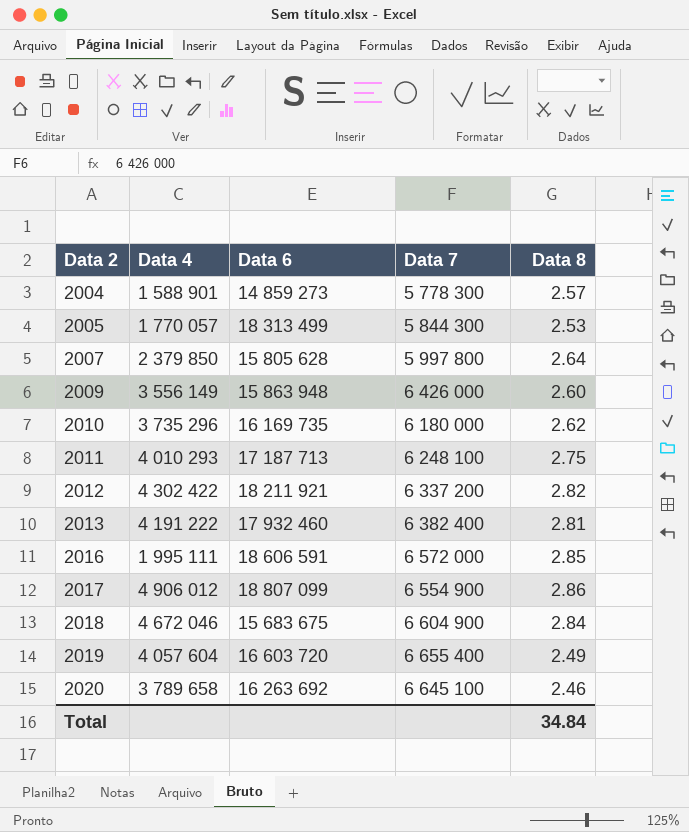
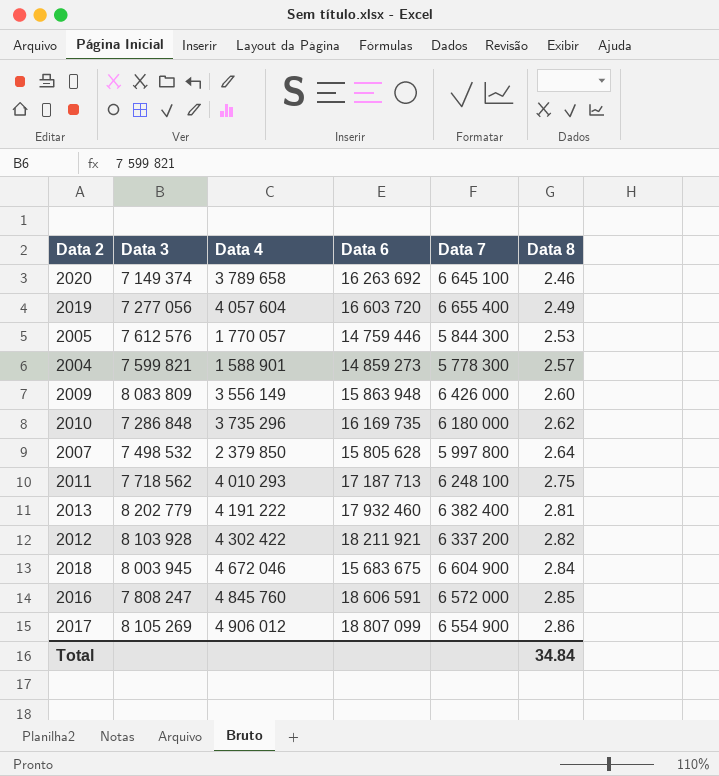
row order: Data 2 ascending -> Data 8 ascending
column Data 3 | position: none -> 2
2005 | Data 6: 18 313 499 -> 14 759 446
2016 | Data 4: 1 995 111 -> 4 845 760

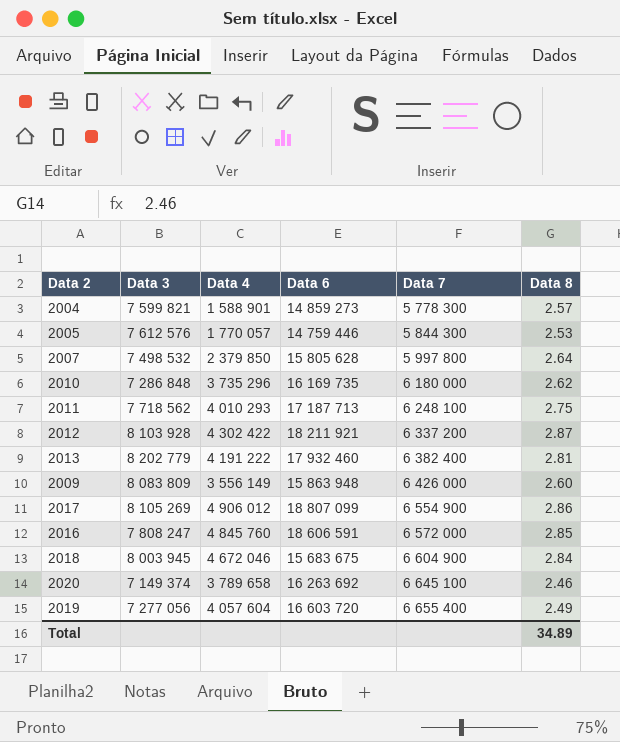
row order: Data 8 ascending -> Data 7 ascending
2012 | Data 8: 2.82 -> 2.87
Total | Data 8: 34.84 -> 34.89

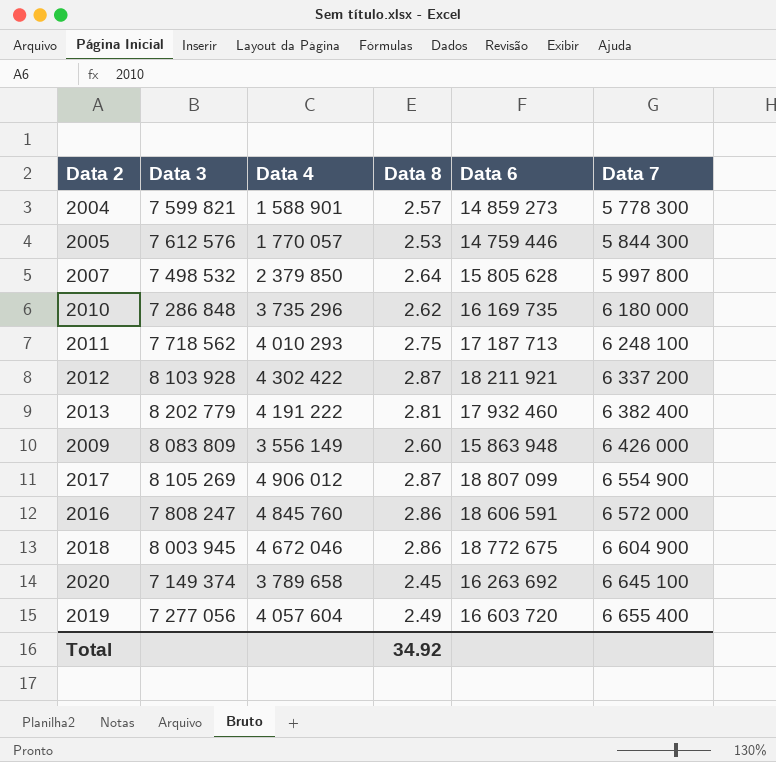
column Data 8 | position: 6 -> 4
2017 | Data 8: 2.86 -> 2.87
2016 | Data 8: 2.85 -> 2.86
2018 | Data 8: 2.84 -> 2.86
2018 | Data 6: 15 683 675 -> 18 772 675
2020 | Data 8: 2.46 -> 2.45
Total | Data 8: 34.89 -> 34.92

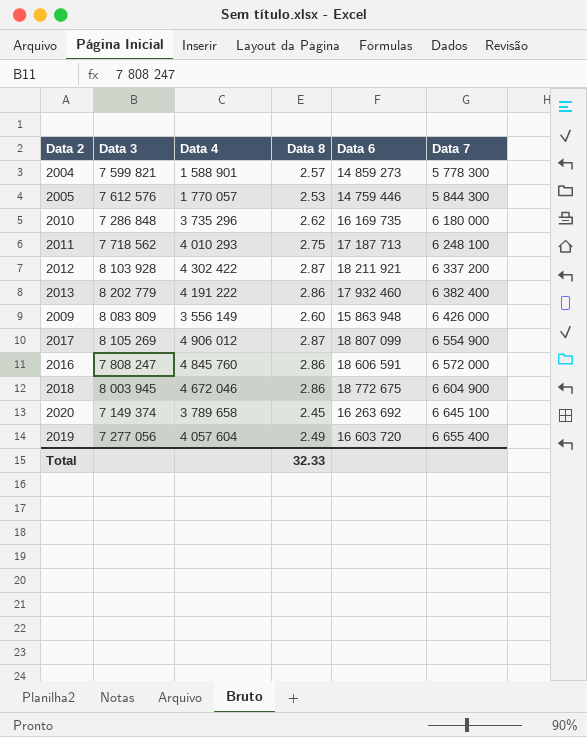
row 2007: 7 498 532 | 2 379 850 | 2.64 | 15 805 628 | 5 997 800 -> none
2013 | Data 8: 2.81 -> 2.86
Total | Data 8: 34.92 -> 32.33

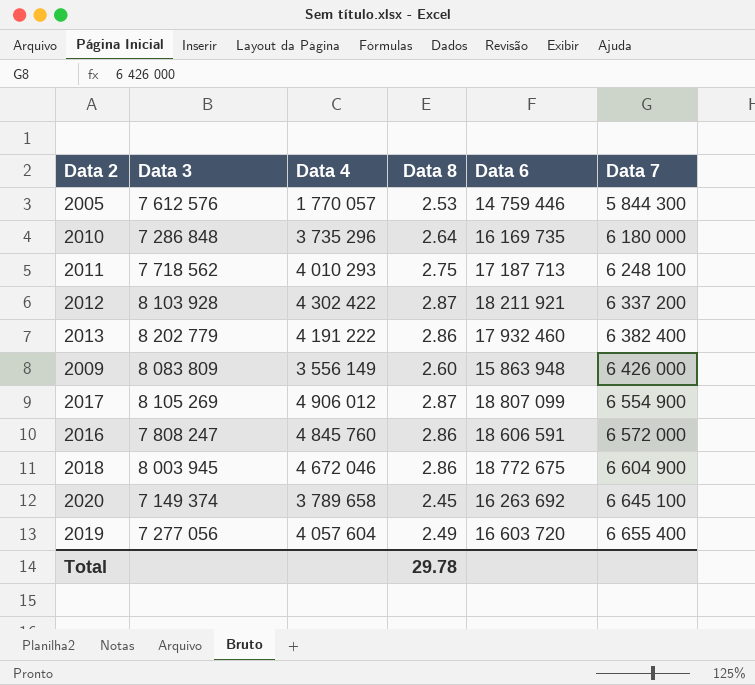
row 2004: 7 599 821 | 1 588 901 | 2.57 | 14 859 273 | 5 778 300 -> none
2010 | Data 8: 2.62 -> 2.64
Total | Data 8: 32.33 -> 29.78

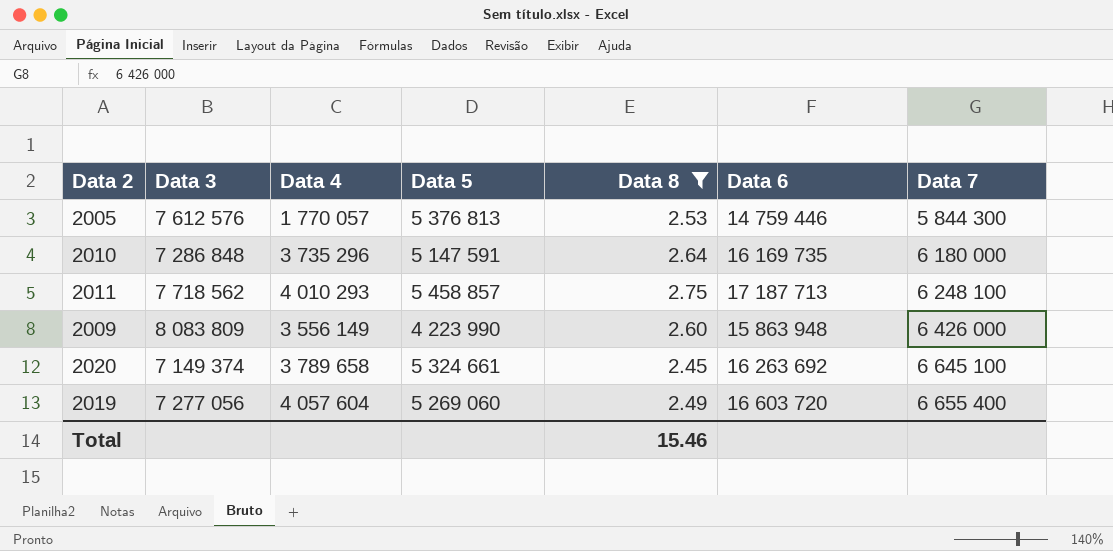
filter: none -> Data 8 <= 2.75
column Data 5 | position: none -> 4
Total | Data 8: 29.78 -> 15.46

